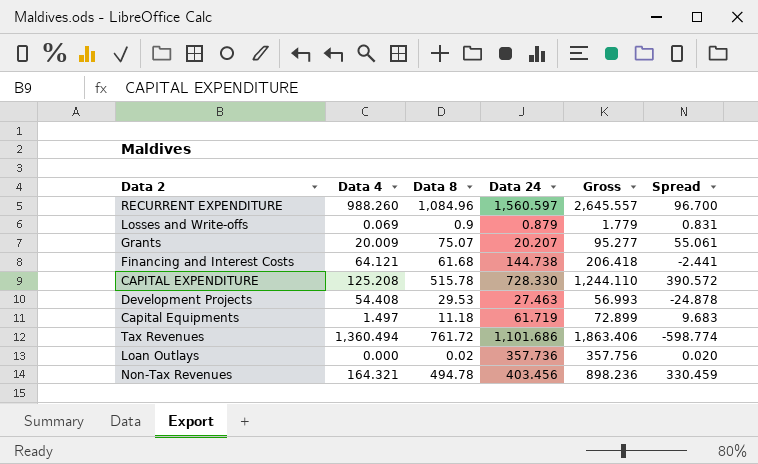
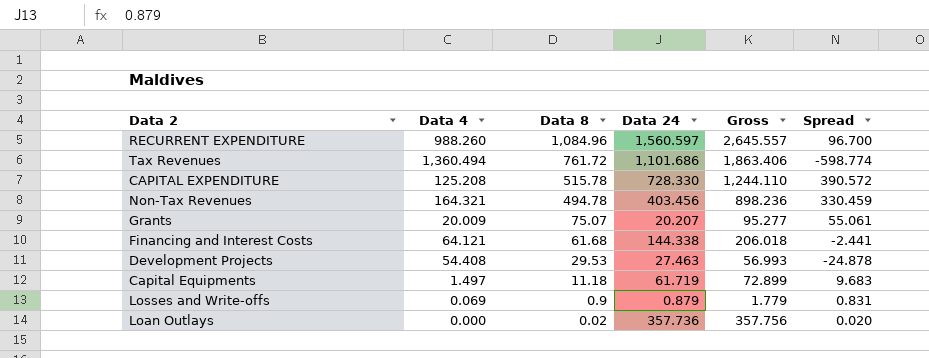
row order: none -> Data 8 descending
Financing and Interest Costs | Data 24: 144.738 -> 144.338
Financing and Interest Costs | Gross: 206.418 -> 206.018

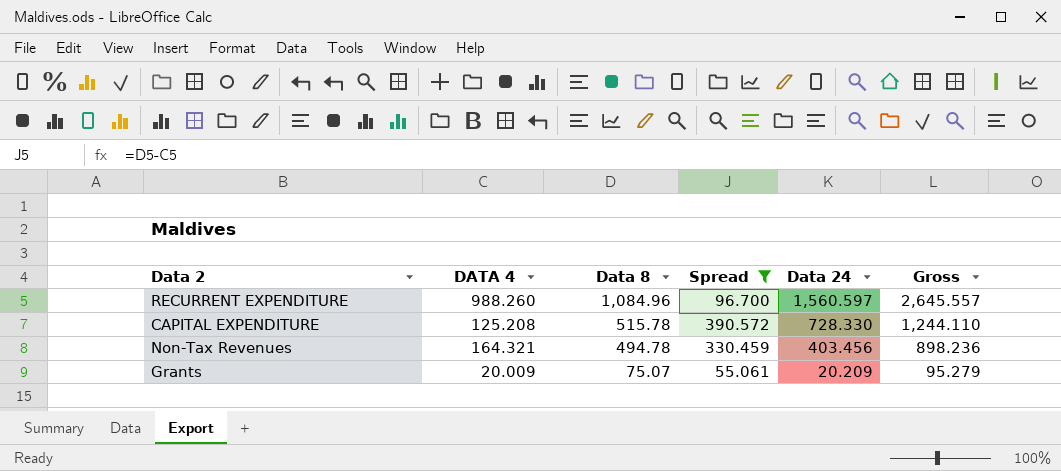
filter: none -> Spread >= 55.061
column name: Data 4 -> DATA 4
column Spread | position: 6 -> 4
Grants | Data 24: 20.207 -> 20.209
Grants | Gross: 95.277 -> 95.279

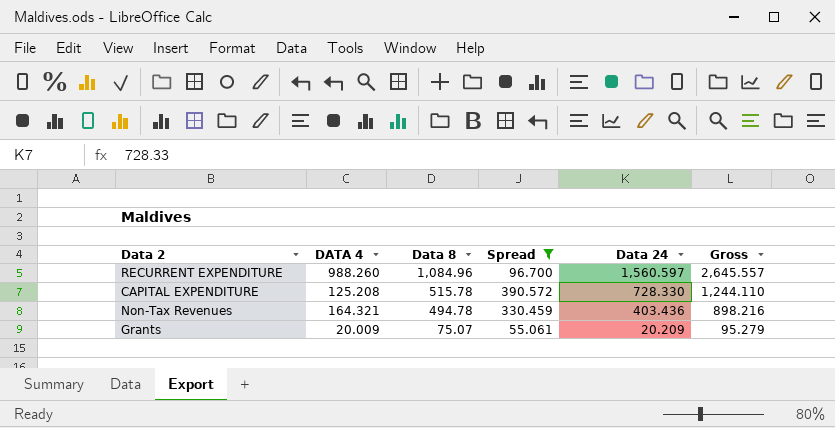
Non-Tax Revenues | Data 24: 403.456 -> 403.436
Non-Tax Revenues | Gross: 898.236 -> 898.216

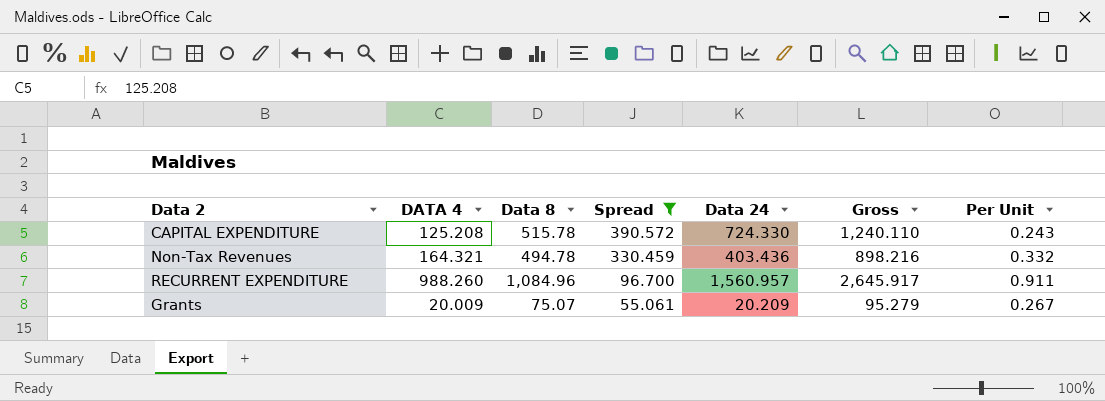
row order: Data 8 descending -> Spread descending
column Per Unit | formula: none -> [DATA 4] / [Data 8]
CAPITAL EXPENDITURE | Data 24: 728.330 -> 724.330
CAPITAL EXPENDITURE | Gross: 1,244.110 -> 1,240.110
RECURRENT EXPENDITURE | Data 24: 1,560.597 -> 1,560.957
RECURRENT EXPENDITURE | Gross: 2,645.557 -> 2,645.917

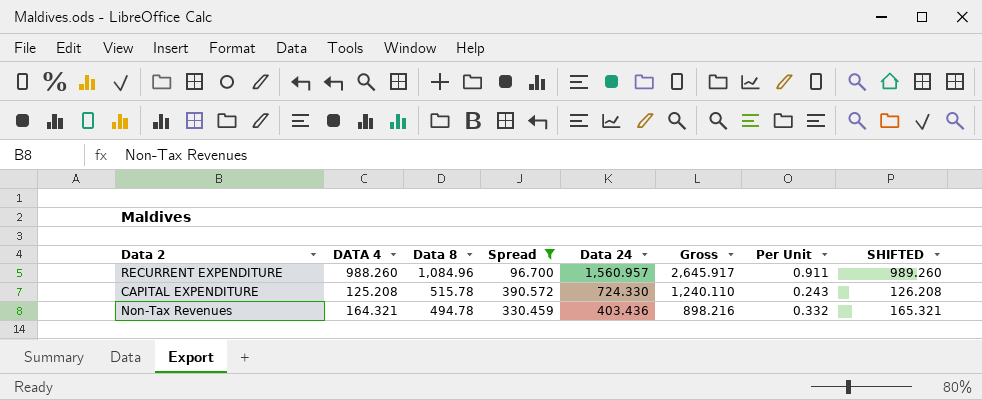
row order: Spread descending -> Data 8 descending
column SHIFTED | formula: none -> [DATA 4] + 1
row Grants: 20.009 | 75.07 | 55.061 | 20.209 | 95.279 | 0.267 -> none

